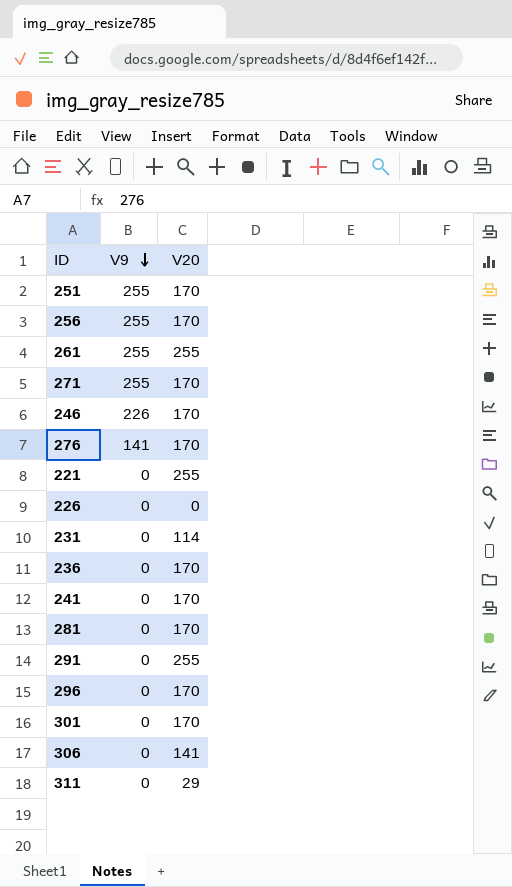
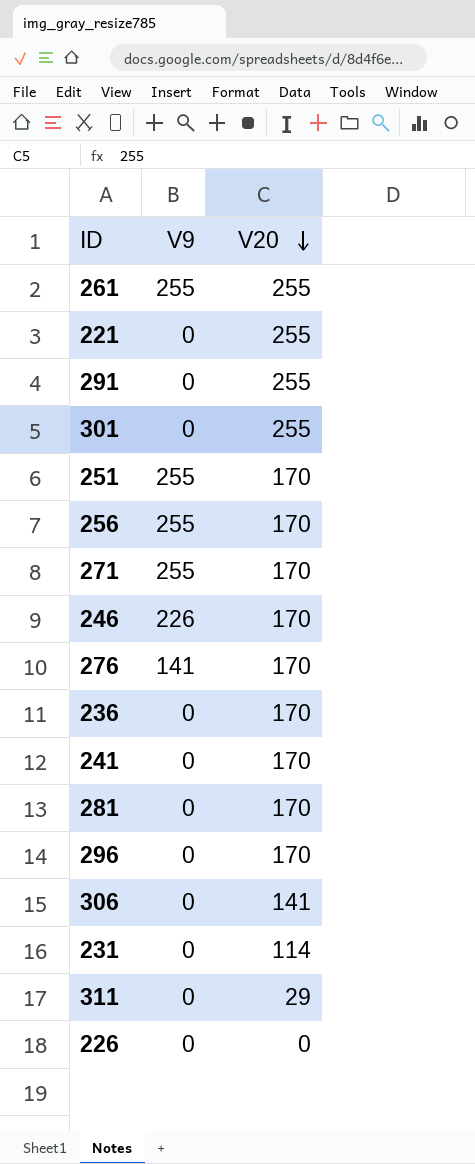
row order: V9 descending -> V20 descending
301 | V20: 170 -> 255

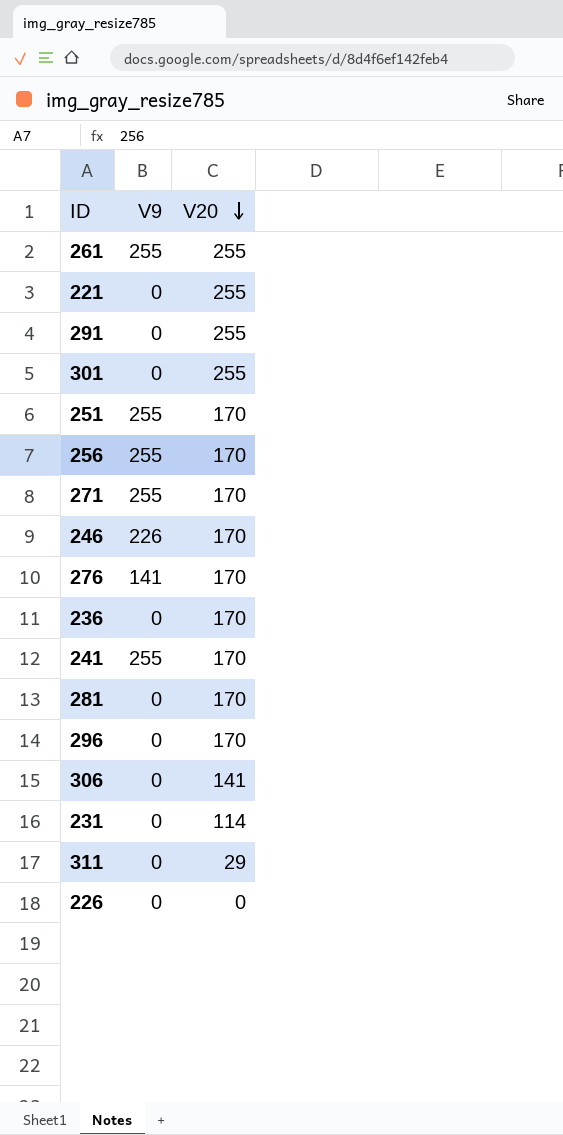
241 | V9: 0 -> 255

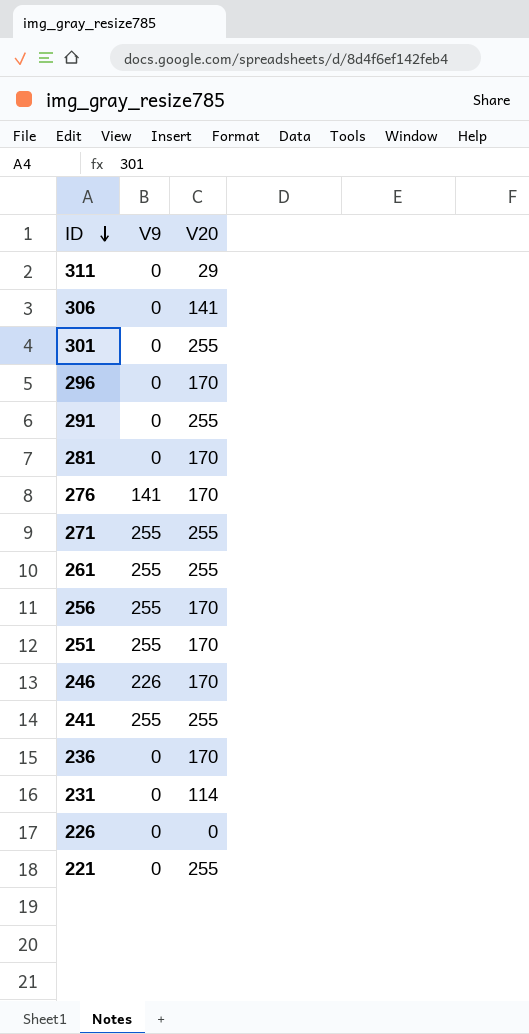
row order: V20 descending -> ID descending
271 | V20: 170 -> 255
241 | V20: 170 -> 255

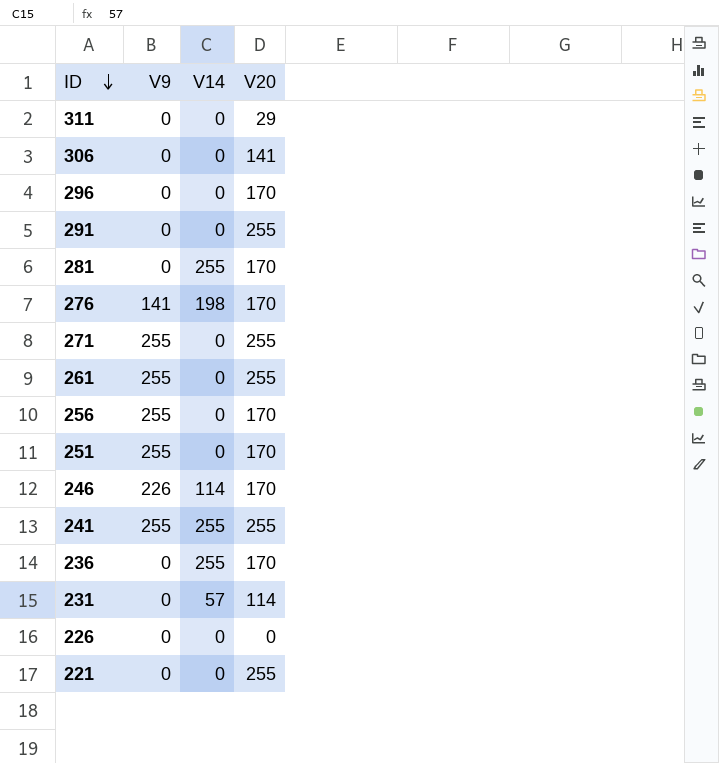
column V14 | position: none -> 3
row 301: 0 | 255 -> none

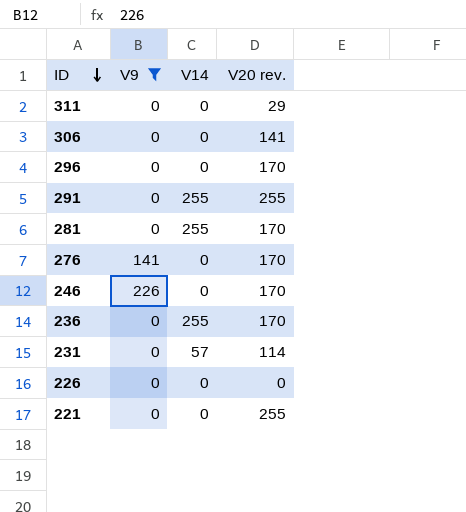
filter: none -> V9 != 255
column name: V20 -> V20 rev.
291 | V14: 0 -> 255
276 | V14: 198 -> 0
246 | V14: 114 -> 0

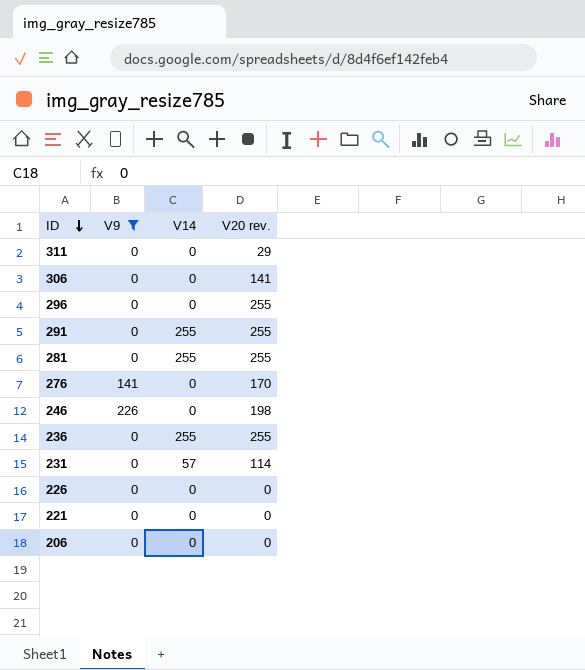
296 | V20 rev.: 170 -> 255
281 | V20 rev.: 170 -> 255
246 | V20 rev.: 170 -> 198
236 | V20 rev.: 170 -> 255
221 | V20 rev.: 255 -> 0
row 206: none -> 0 | 0 | 0

